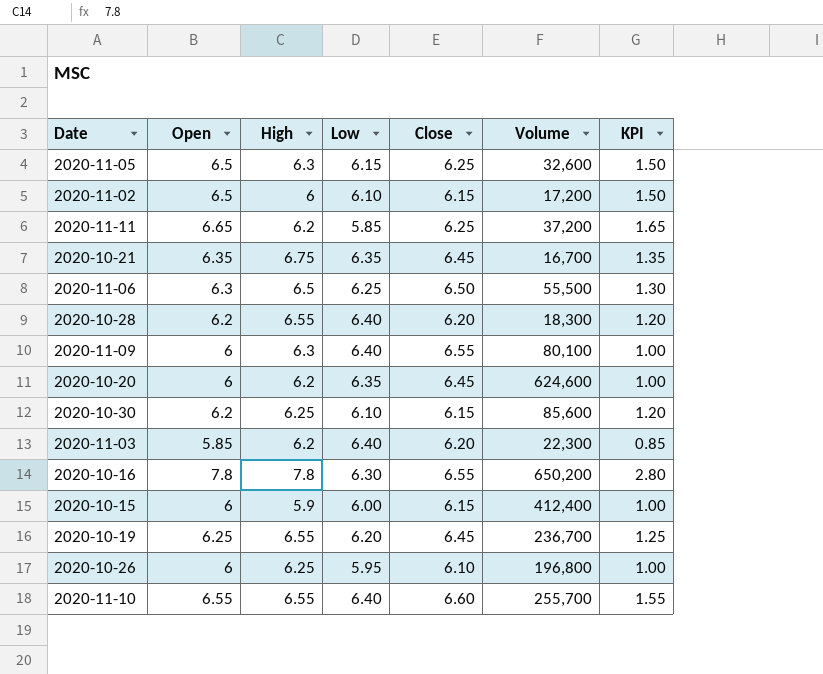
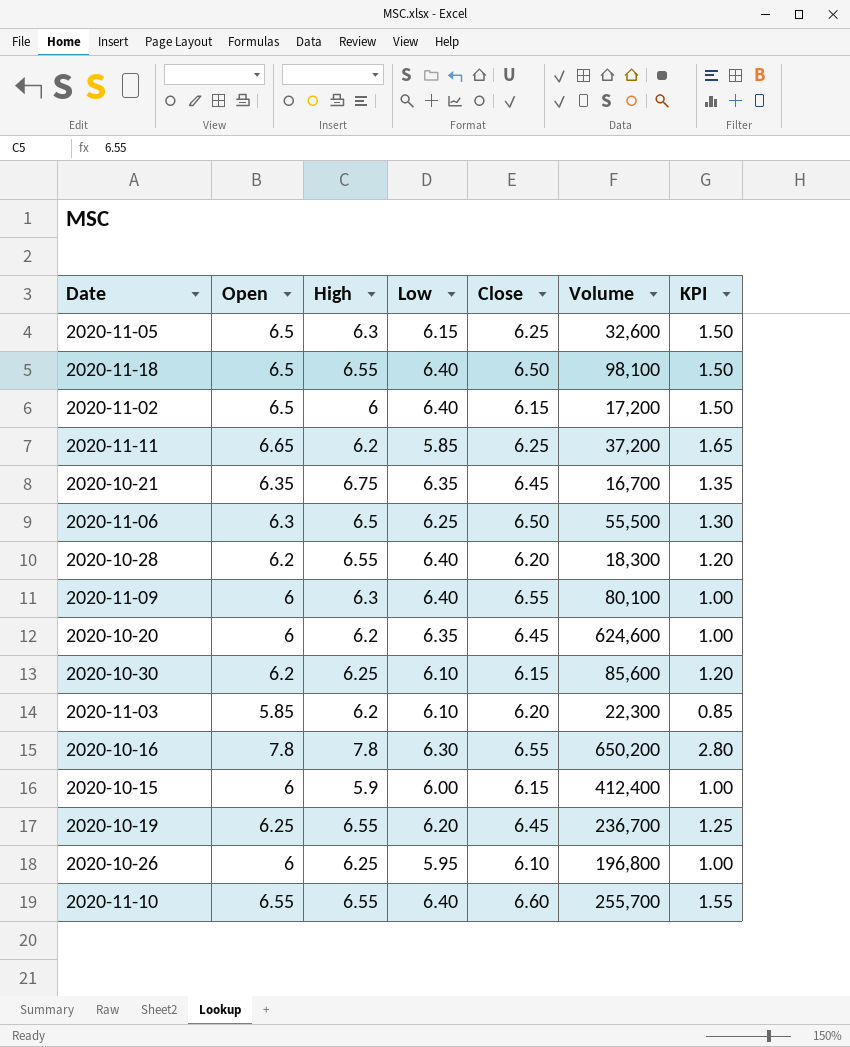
row 2020-11-18: none -> 6.5 | 6.55 | 6.40 | 6.50 | 98,100 | 1.50
2020-11-02 | Low: 6.10 -> 6.40
2020-11-03 | Low: 6.40 -> 6.10

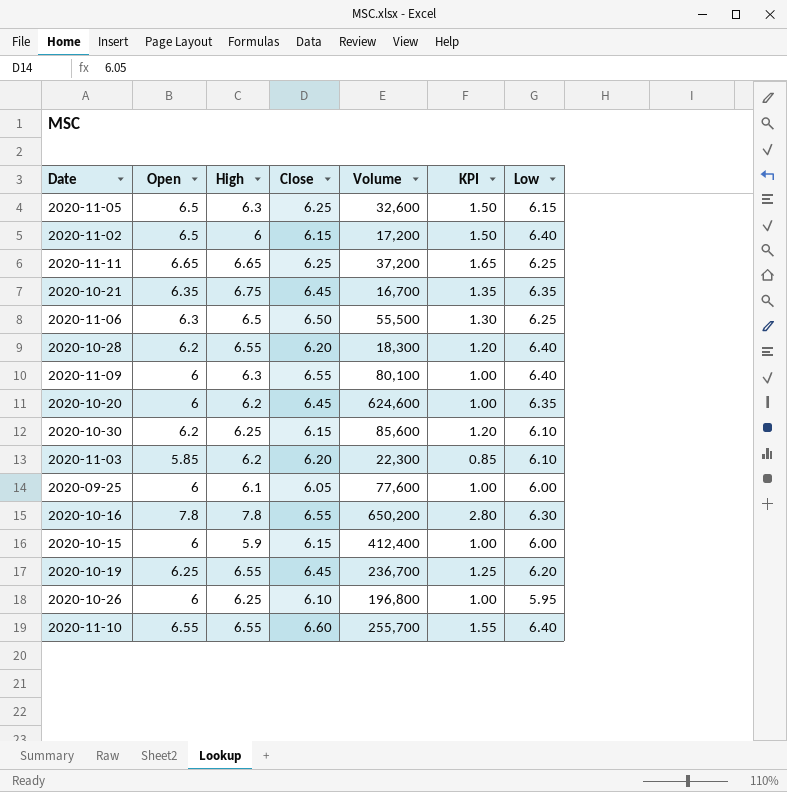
column Low | position: 4 -> 7
row 2020-11-18: 6.5 | 6.55 | 6.40 | 6.50 | 98,100 | 1.50 -> none
2020-11-11 | High: 6.2 -> 6.65
2020-11-11 | Low: 5.85 -> 6.25
row 2020-09-25: none -> 6 | 6.1 | 6.05 | 77,600 | 1.00 | 6.00

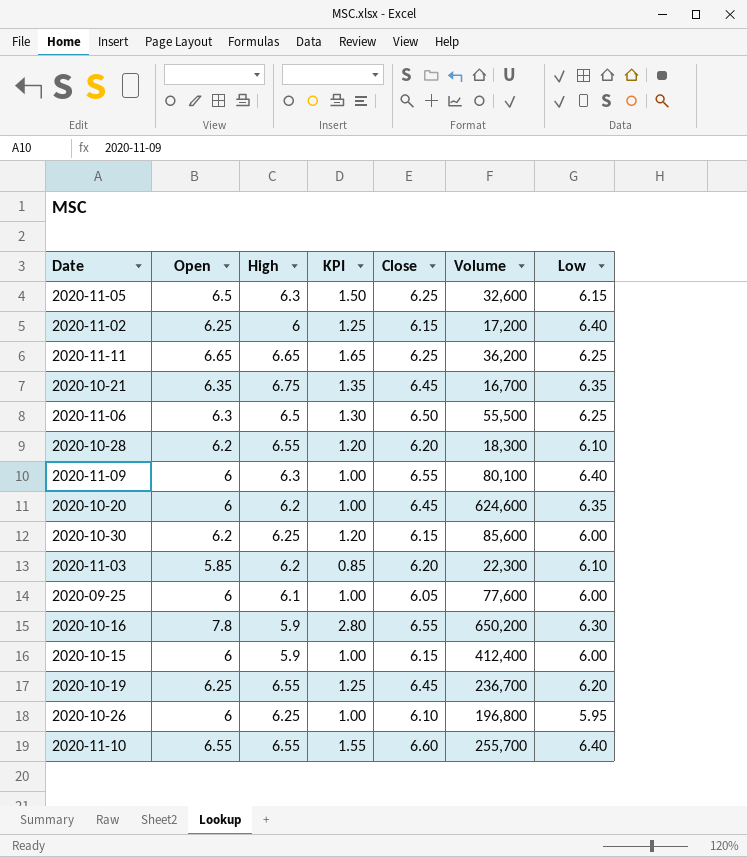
column KPI | position: 6 -> 4
2020-11-02 | Open: 6.5 -> 6.25
2020-11-02 | KPI: 1.50 -> 1.25
2020-11-11 | Volume: 37,200 -> 36,200
2020-10-28 | Low: 6.40 -> 6.10
2020-10-30 | Low: 6.10 -> 6.00
2020-10-16 | High: 7.8 -> 5.9

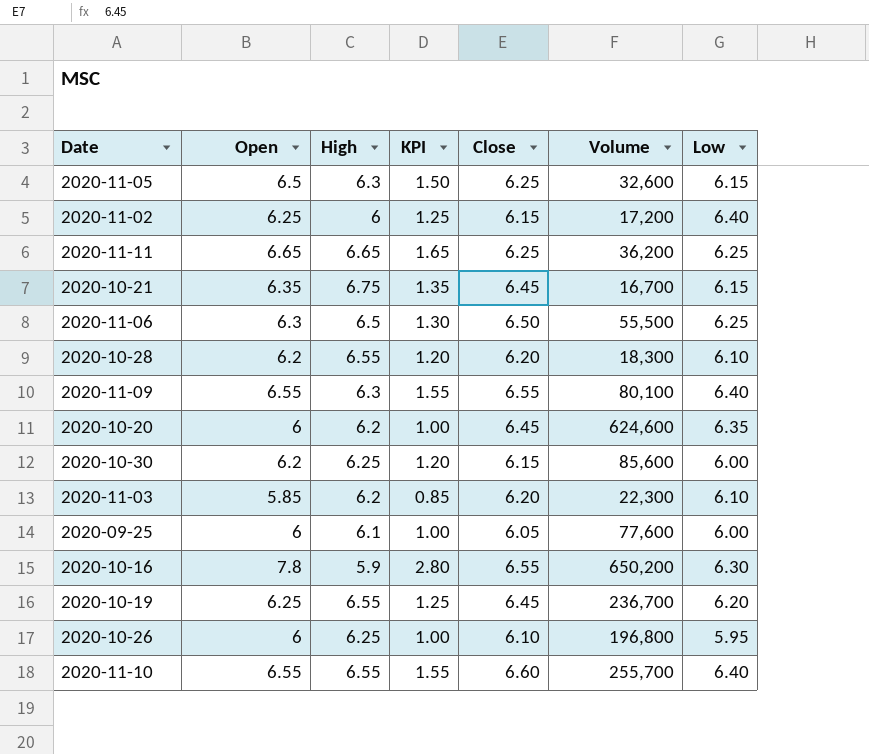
row 2020-10-15: 6 | 5.9 | 1.00 | 6.15 | 412,400 | 6.00 -> none
2020-10-21 | Low: 6.35 -> 6.15
2020-11-09 | Open: 6 -> 6.55
2020-11-09 | KPI: 1.00 -> 1.55

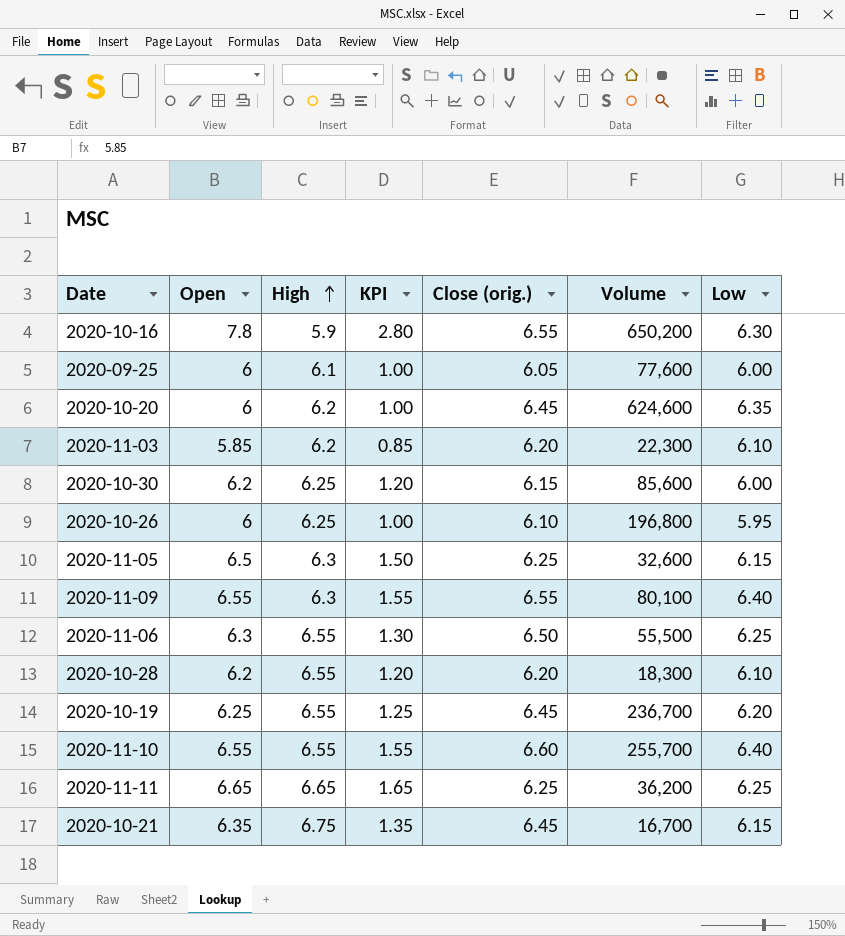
row order: none -> High ascending
column name: Close -> Close (orig.)
row 2020-11-02: 6.25 | 6 | 1.25 | 6.15 | 17,200 | 6.40 -> none
2020-11-06 | High: 6.5 -> 6.55

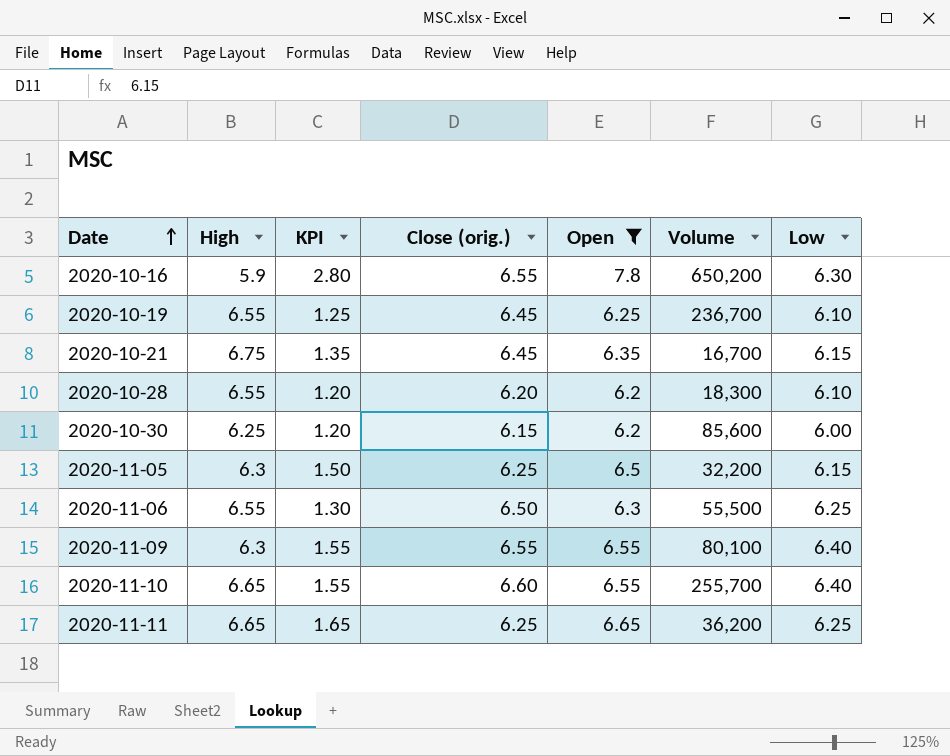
filter: none -> Open >= 6.2
row order: High ascending -> Date ascending
column Open | position: 2 -> 5
2020-10-19 | Low: 6.20 -> 6.10
2020-11-05 | Volume: 32,600 -> 32,200
2020-11-10 | High: 6.55 -> 6.65

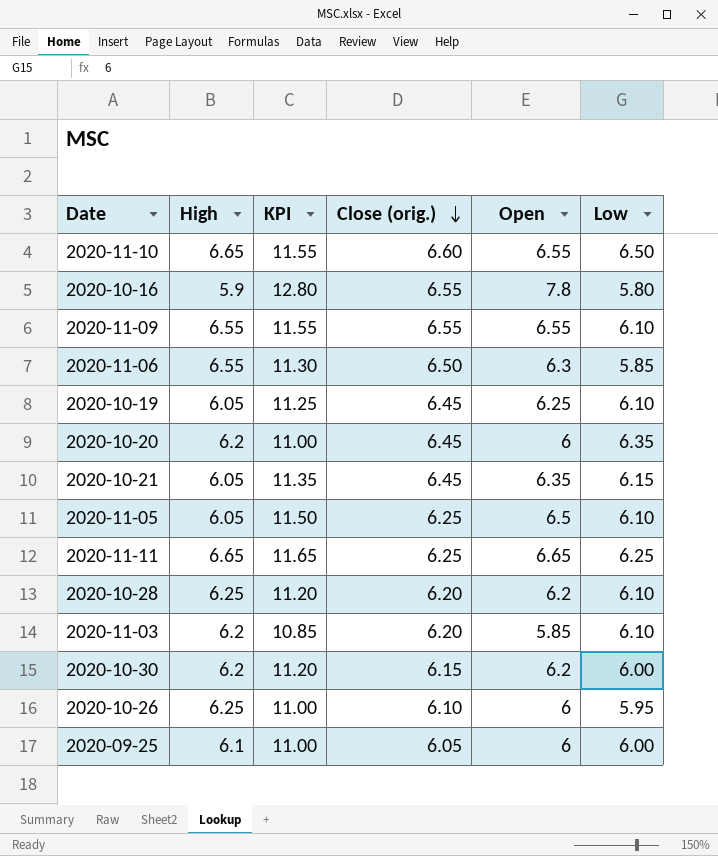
filter: Open >= 6.2 -> none
row order: Date ascending -> Close (orig.) descending
column Volume | position: 6 -> none
column KPI | formula: [Open] - 5 -> [Open] + 5
2020-11-10 | Low: 6.40 -> 6.50
2020-10-16 | Low: 6.30 -> 5.80
2020-11-09 | High: 6.3 -> 6.55
2020-11-09 | Low: 6.40 -> 6.10
2020-11-06 | Low: 6.25 -> 5.85
2020-10-19 | High: 6.55 -> 6.05
2020-10-21 | High: 6.75 -> 6.05
2020-11-05 | High: 6.3 -> 6.05
2020-11-05 | Low: 6.15 -> 6.10
2020-10-28 | High: 6.55 -> 6.25
2020-10-30 | High: 6.25 -> 6.2

